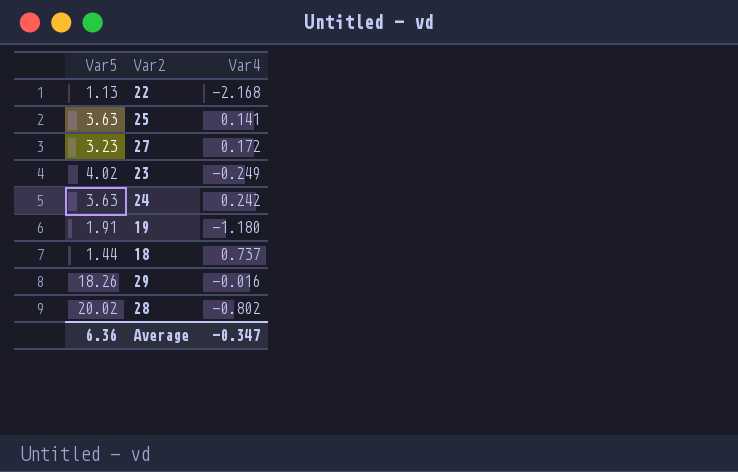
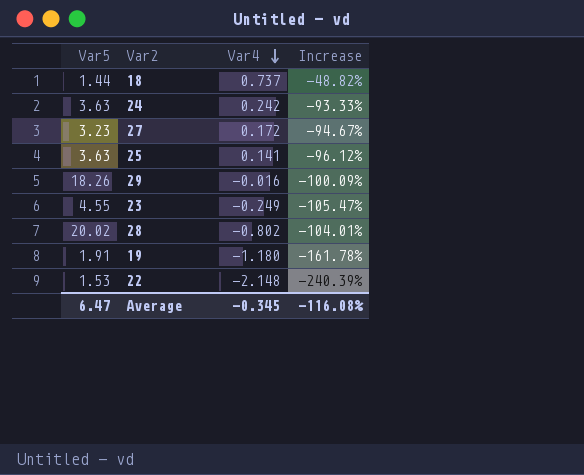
row order: none -> Var4 descending
column Increase | formula: none -> ([Var4] - [Var5]) / [Var5]
23 | Var5: 4.02 -> 4.55
22 | Var5: 1.13 -> 1.53
22 | Var4: -2.168 -> -2.148
Average | Var5: 6.36 -> 6.47
Average | Var4: -0.347 -> -0.345

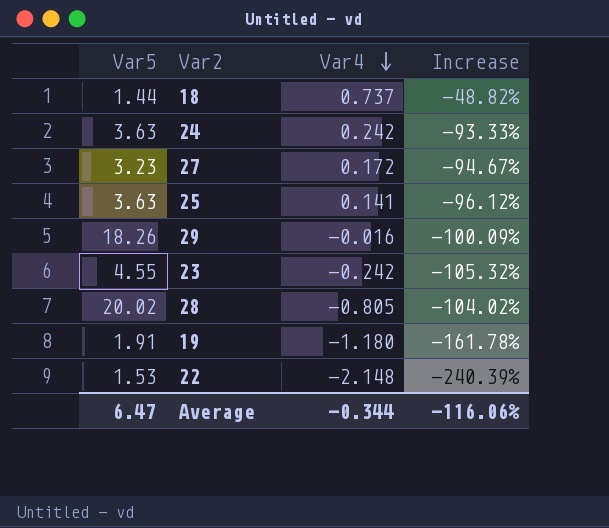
23 | Var4: -0.249 -> -0.242
23 | Increase: -105.47% -> -105.32%
28 | Var4: -0.802 -> -0.805
28 | Increase: -104.01% -> -104.02%
Average | Var4: -0.345 -> -0.344
Average | Increase: -116.08% -> -116.06%

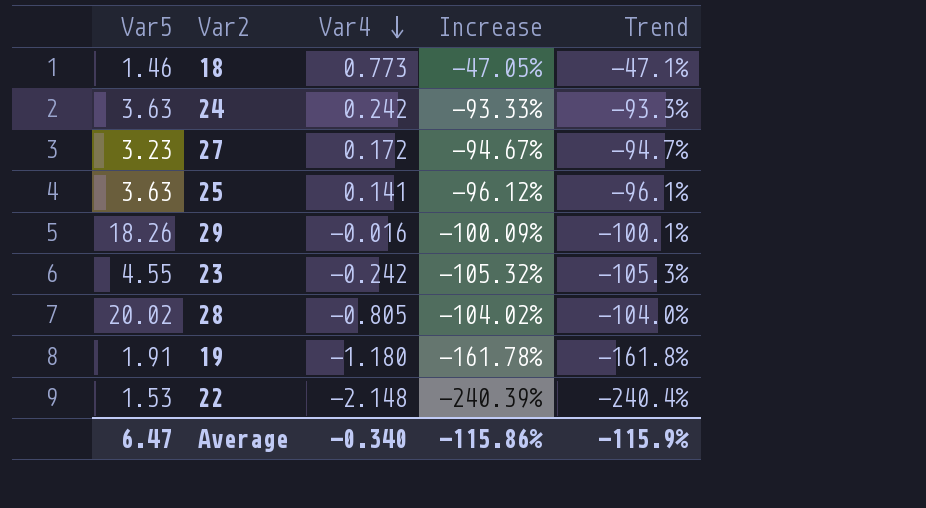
column Trend | formula: none -> ([Var4] - [Var5]) / [Var5]
18 | Var5: 1.44 -> 1.46
18 | Var4: 0.737 -> 0.773
18 | Increase: -48.82% -> -47.05%
Average | Var4: -0.344 -> -0.340
Average | Increase: -116.06% -> -115.86%

